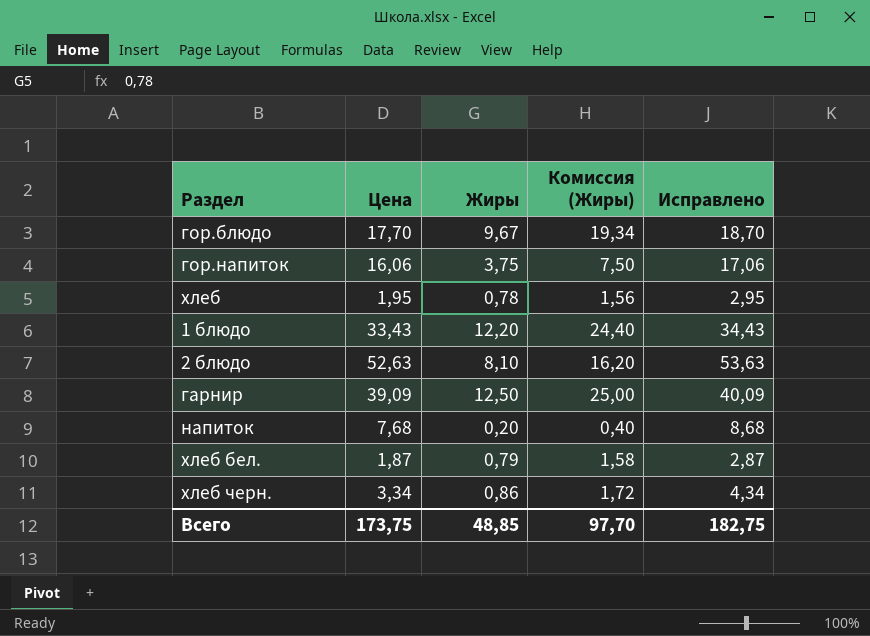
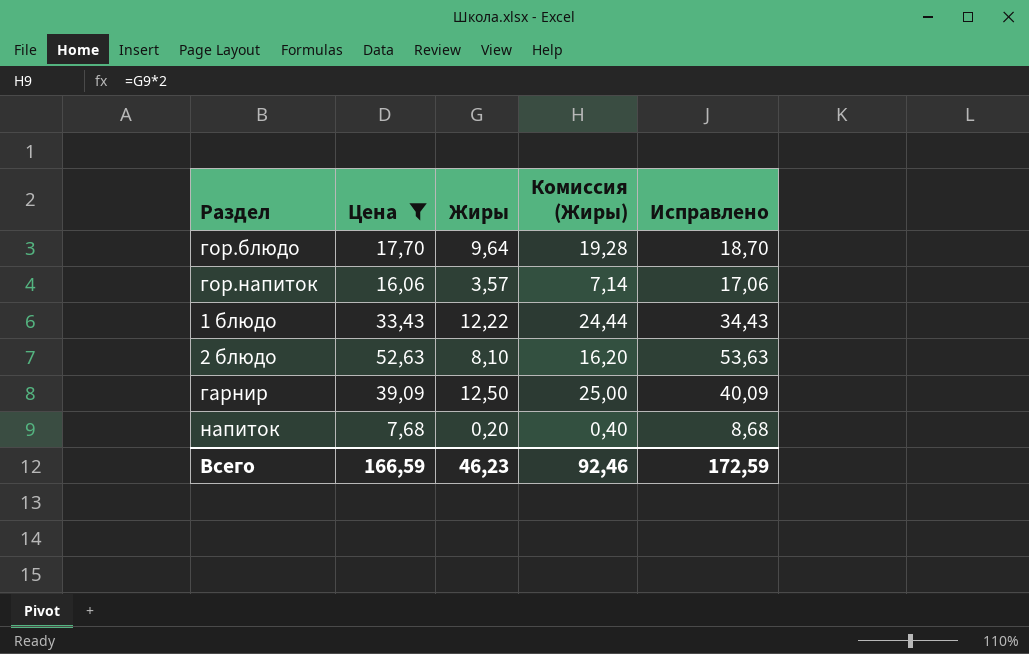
filter: none -> Цена >= 7,68
гор.блюдо | Жиры: 9,67 -> 9,64
гор.блюдо | Комиссия (Жиры): 19,34 -> 19,28
гор.напиток | Жиры: 3,75 -> 3,57
гор.напиток | Комиссия (Жиры): 7,50 -> 7,14
1 блюдо | Жиры: 12,20 -> 12,22
1 блюдо | Комиссия (Жиры): 24,40 -> 24,44
Всего | Цена: 173,75 -> 166,59
Всего | Жиры: 48,85 -> 46,23
Всего | Комиссия (Жиры): 97,70 -> 92,46
Всего | Исправлено: 182,75 -> 172,59

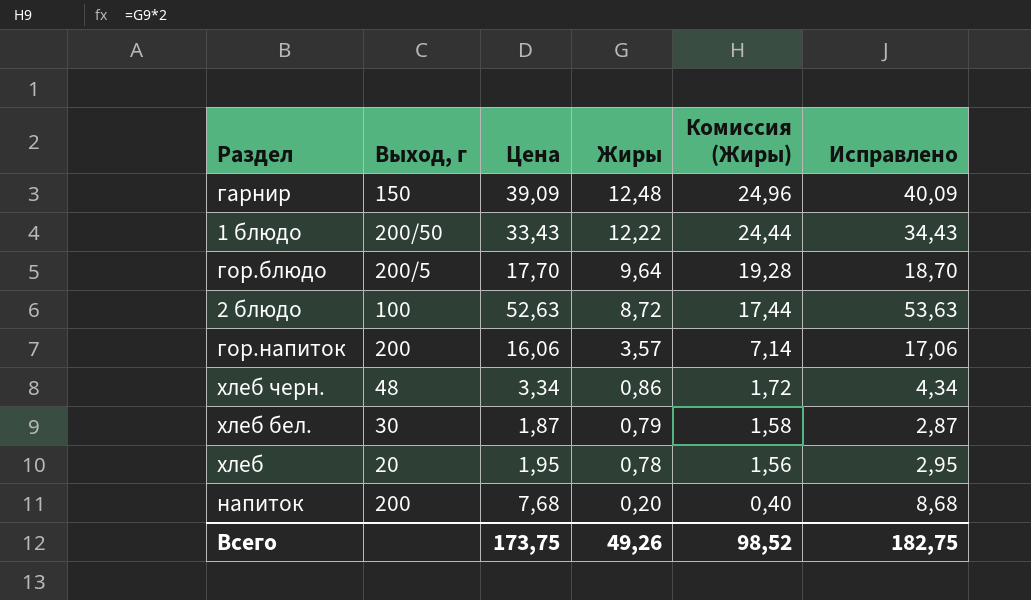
filter: Цена >= 7,68 -> none
row order: none -> Жиры descending
column Выход, г | position: none -> 2
гарнир | Жиры: 12,50 -> 12,48
гарнир | Комиссия (Жиры): 25,00 -> 24,96
2 блюдо | Жиры: 8,10 -> 8,72
2 блюдо | Комиссия (Жиры): 16,20 -> 17,44
Всего | Цена: 166,59 -> 173,75
Всего | Жиры: 46,23 -> 49,26
Всего | Комиссия (Жиры): 92,46 -> 98,52
Всего | Исправлено: 172,59 -> 182,75

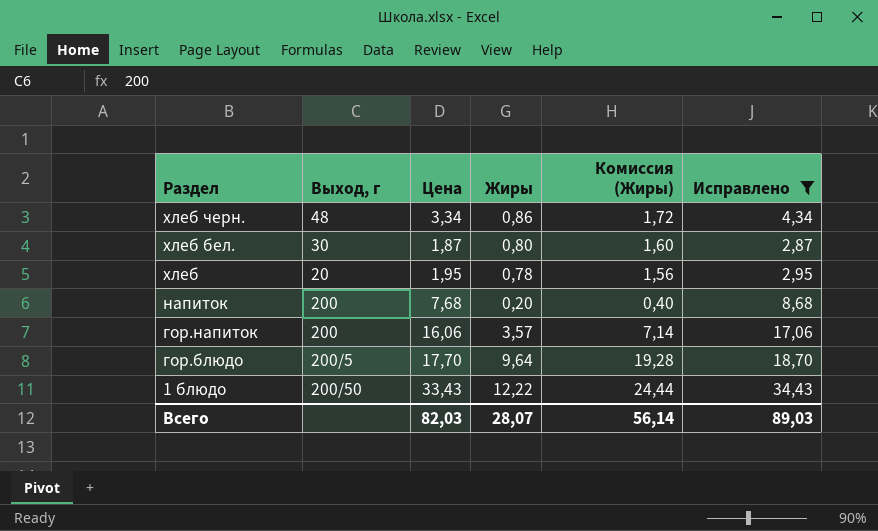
filter: none -> Исправлено <= 34,43
row order: Жиры descending -> Раздел descending
хлеб бел. | Жиры: 0,79 -> 0,80
хлеб бел. | Комиссия (Жиры): 1,58 -> 1,60
Всего | Цена: 173,75 -> 82,03
Всего | Жиры: 49,26 -> 28,07
Всего | Комиссия (Жиры): 98,52 -> 56,14
Всего | Исправлено: 182,75 -> 89,03

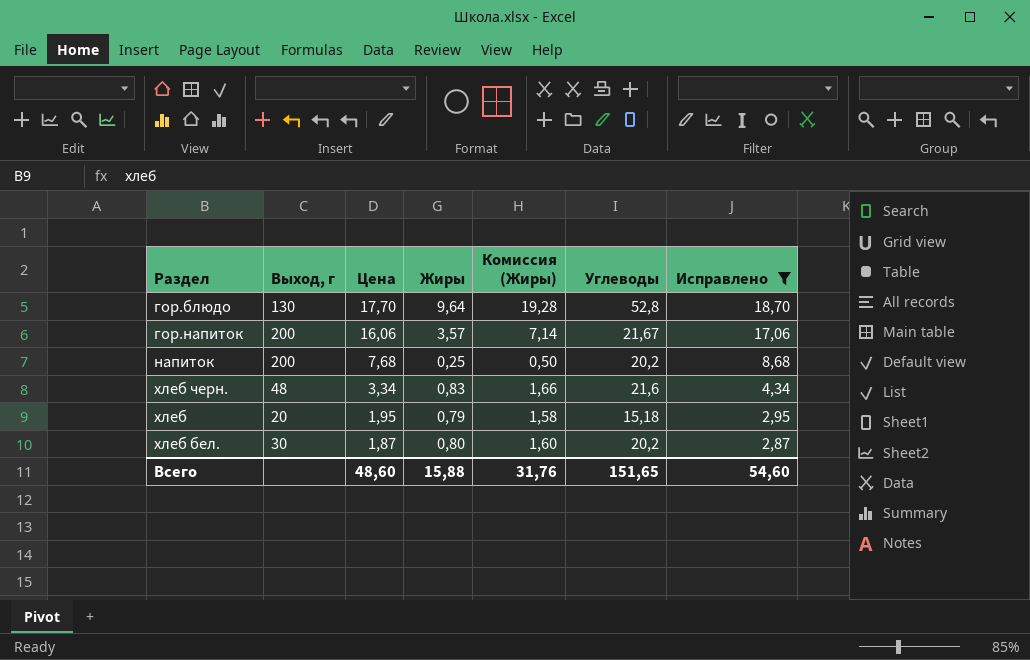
row order: Раздел descending -> Цена descending
column Углеводы | position: none -> 6
row 1 блюдо: 200/50 | 33,43 | 12,22 | 24,44 | 34,43 -> none
гор.блюдо | Выход, г: 200/5 -> 130
напиток | Жиры: 0,20 -> 0,25
напиток | Комиссия (Жиры): 0,40 -> 0,50
хлеб черн. | Жиры: 0,86 -> 0,83
хлеб черн. | Комиссия (Жиры): 1,72 -> 1,66
хлеб | Жиры: 0,78 -> 0,79
хлеб | Комиссия (Жиры): 1,56 -> 1,58
Всего | Цена: 82,03 -> 48,60
Всего | Жиры: 28,07 -> 15,88
Всего | Комиссия (Жиры): 56,14 -> 31,76
Всего | Исправлено: 89,03 -> 54,60

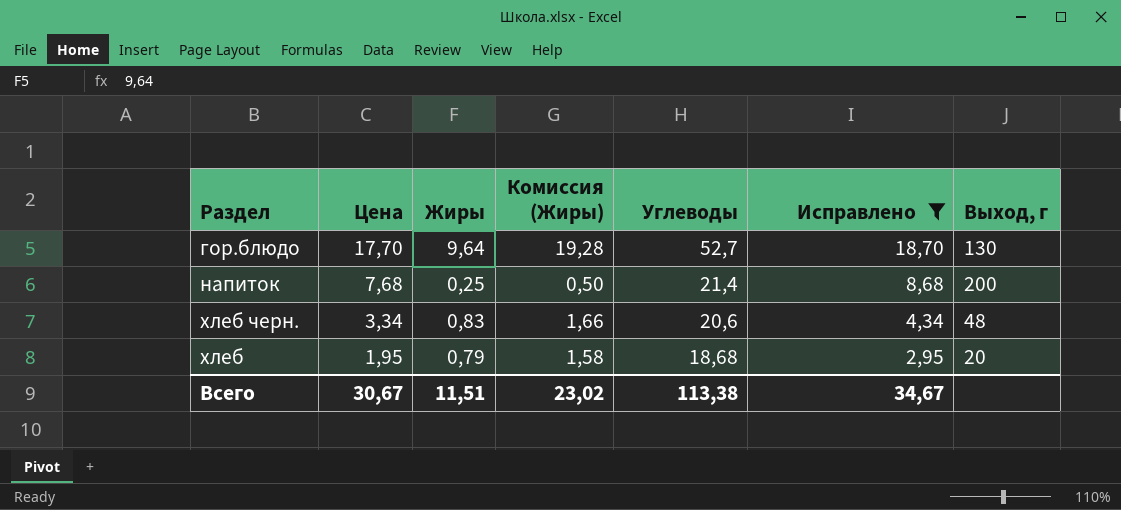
column Выход, г | position: 2 -> 7
row гор.напиток: 200 | 16,06 | 3,57 | 7,14 | 21,67 | 17,06 -> none
row хлеб бел.: 30 | 1,87 | 0,80 | 1,60 | 20,2 | 2,87 -> none
гор.блюдо | Углеводы: 52,8 -> 52,7
напиток | Углеводы: 20,2 -> 21,4
хлеб черн. | Углеводы: 21,6 -> 20,6
хлеб | Углеводы: 15,18 -> 18,68
Всего | Цена: 48,60 -> 30,67
Всего | Жиры: 15,88 -> 11,51
Всего | Комиссия (Жиры): 31,76 -> 23,02
Всего | Углеводы: 151,65 -> 113,38
Всего | Исправлено: 54,60 -> 34,67

